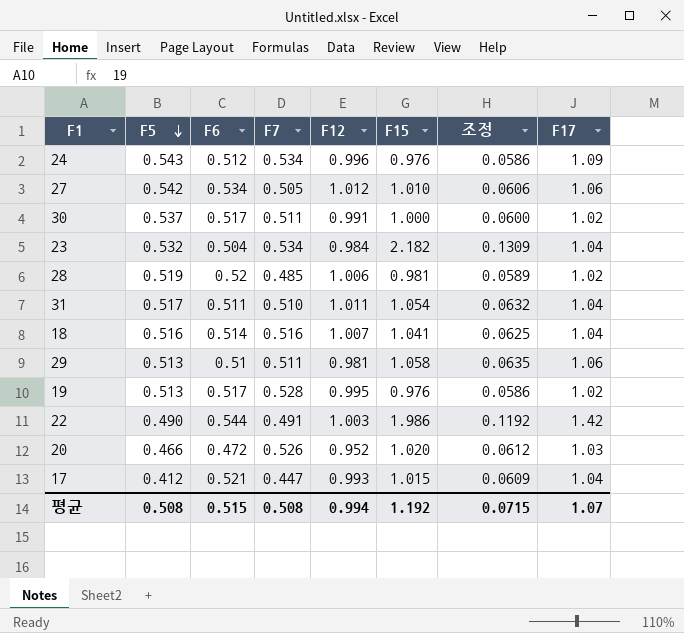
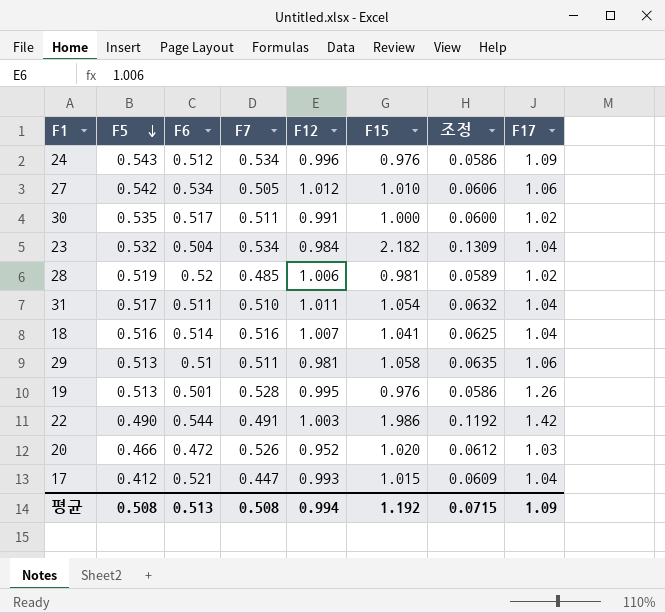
30 | F5: 0.537 -> 0.535
19 | F6: 0.517 -> 0.501
19 | F17: 1.02 -> 1.26
평균 | F6: 0.515 -> 0.513
평균 | F17: 1.07 -> 1.09

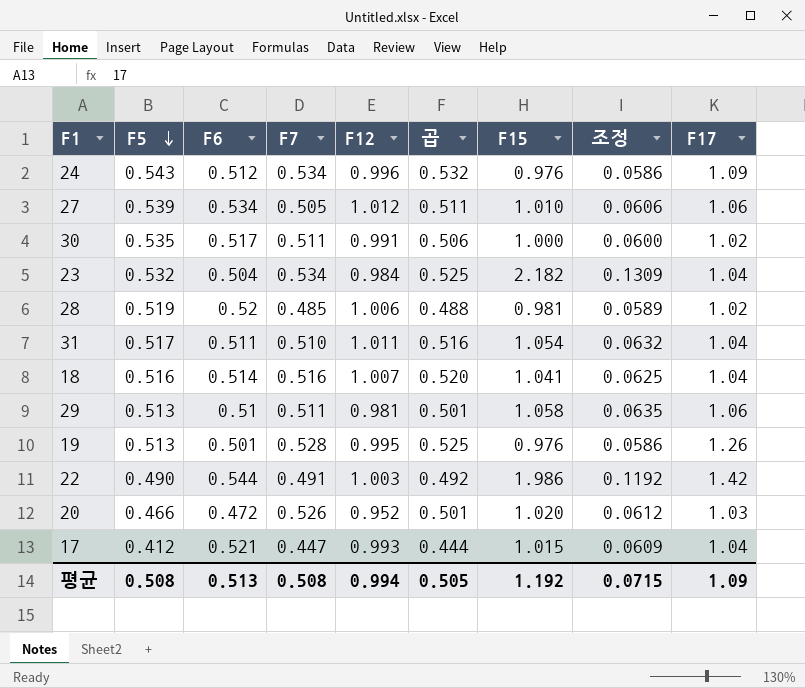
column 곱 | formula: none -> [F7] * [F12]
27 | F5: 0.542 -> 0.539

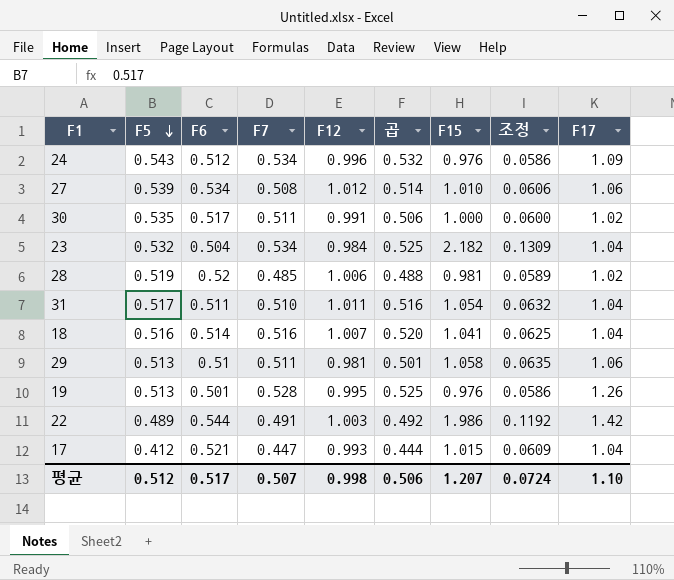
row 20: 0.466 | 0.472 | 0.526 | 0.952 | 0.501 | 1.020 | 0.0612 | 1.03 -> none
27 | F7: 0.505 -> 0.508
27 | 곱: 0.511 -> 0.514
22 | F5: 0.490 -> 0.489
평균 | F5: 0.508 -> 0.512
평균 | F6: 0.513 -> 0.517
평균 | F7: 0.508 -> 0.507
평균 | F12: 0.994 -> 0.998
평균 | 곱: 0.505 -> 0.506
평균 | F15: 1.192 -> 1.207
평균 | 조정: 0.0715 -> 0.0724
평균 | F17: 1.09 -> 1.10

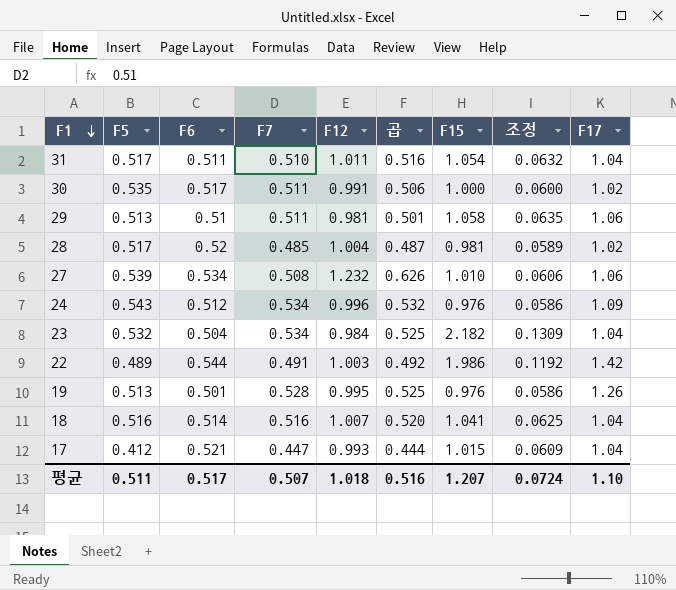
row order: F5 descending -> F1 descending
28 | F5: 0.519 -> 0.517
28 | F12: 1.006 -> 1.004
28 | 곱: 0.488 -> 0.487
27 | F12: 1.012 -> 1.232
27 | 곱: 0.514 -> 0.626
평균 | F5: 0.512 -> 0.511
평균 | F12: 0.998 -> 1.018
평균 | 곱: 0.506 -> 0.516

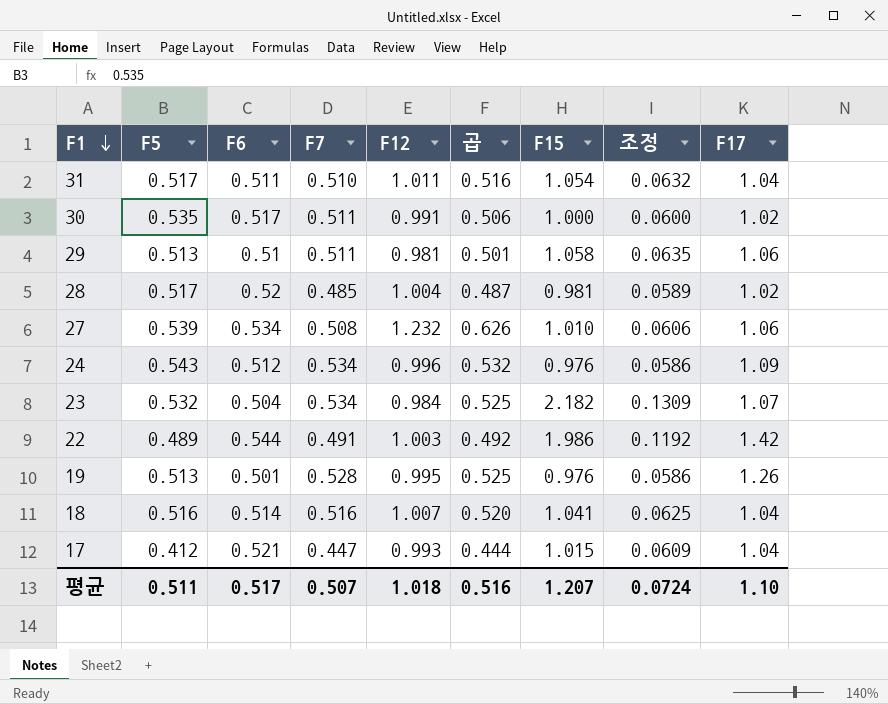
23 | F17: 1.04 -> 1.07

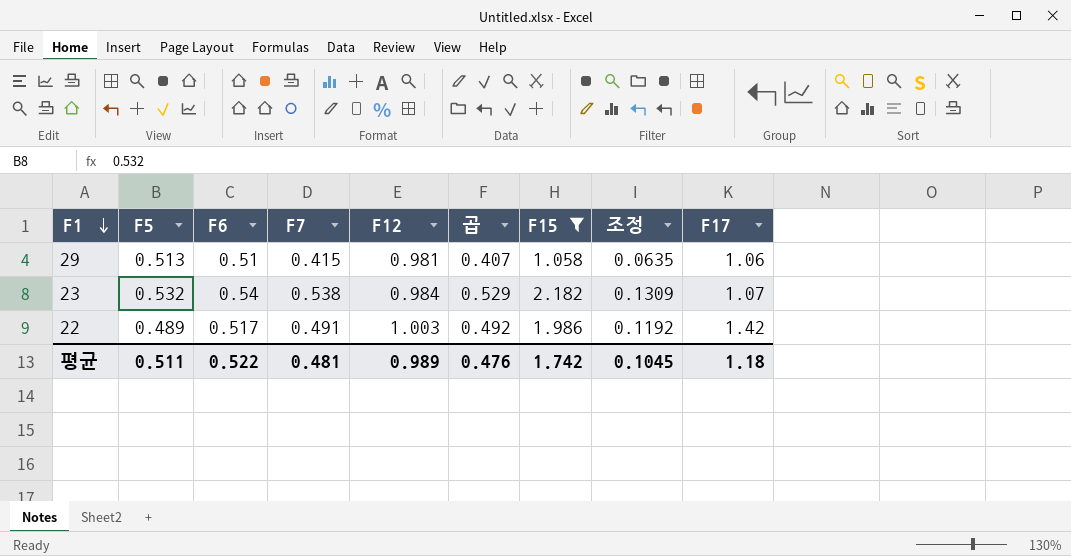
filter: none -> F15 >= 1.058
29 | F7: 0.511 -> 0.415
29 | 곱: 0.501 -> 0.407
23 | F6: 0.504 -> 0.54
23 | F7: 0.534 -> 0.538
23 | 곱: 0.525 -> 0.529
22 | F6: 0.544 -> 0.517
평균 | F6: 0.517 -> 0.522
평균 | F7: 0.507 -> 0.481
평균 | F12: 1.018 -> 0.989
평균 | 곱: 0.516 -> 0.476
평균 | F15: 1.207 -> 1.742
평균 | 조정: 0.0724 -> 0.1045
평균 | F17: 1.10 -> 1.18

